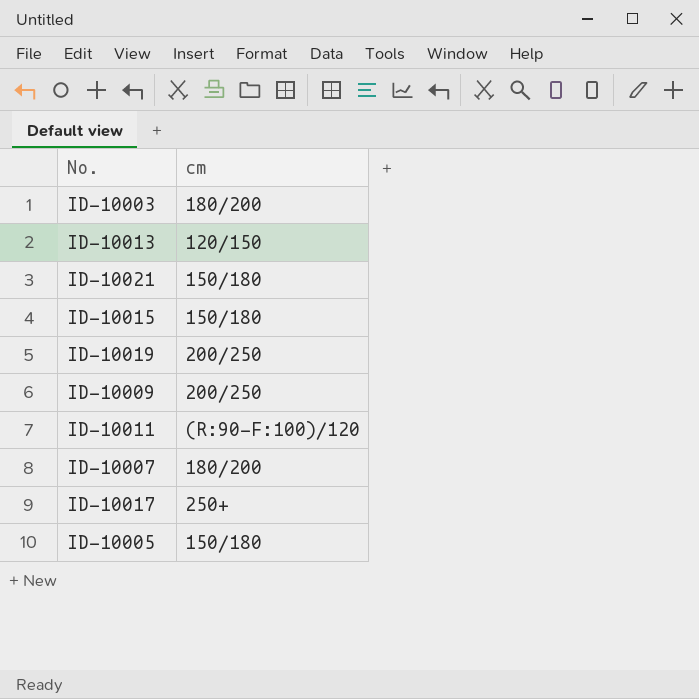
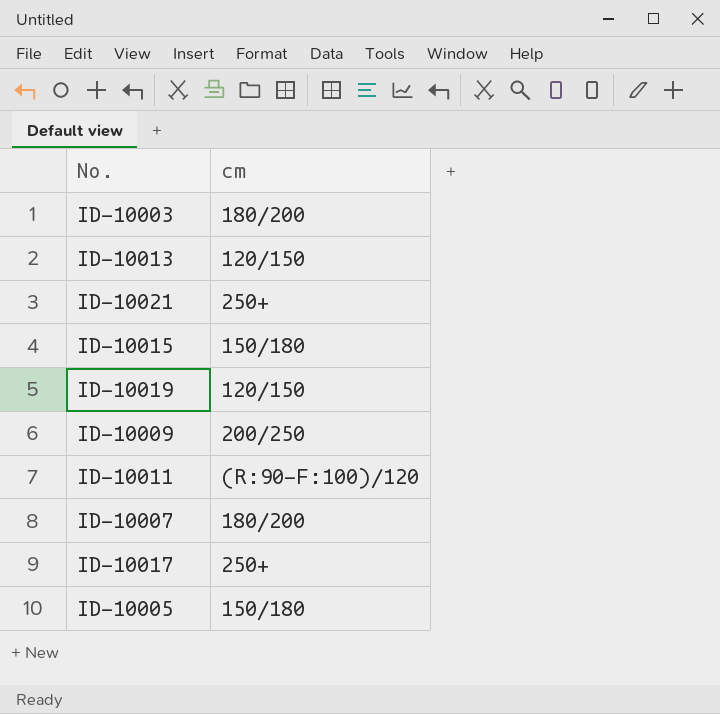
ID-10021 | cm: 150/180 -> 250+
ID-10019 | cm: 200/250 -> 120/150

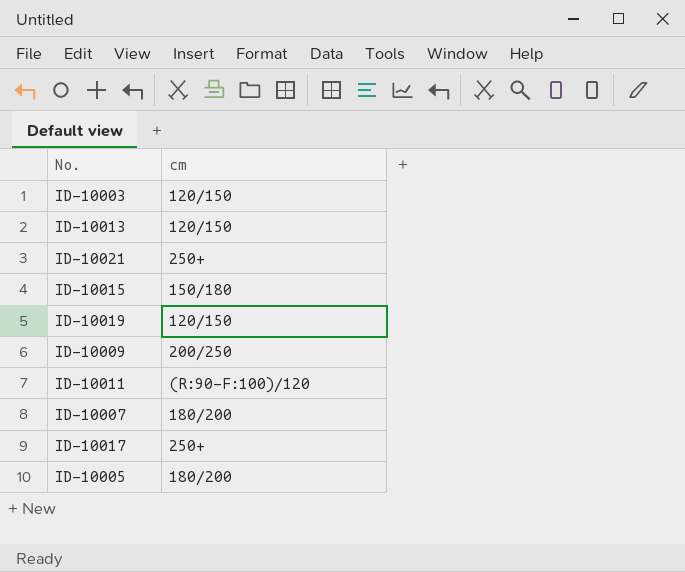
ID-10003 | cm: 180/200 -> 120/150
ID-10005 | cm: 150/180 -> 180/200

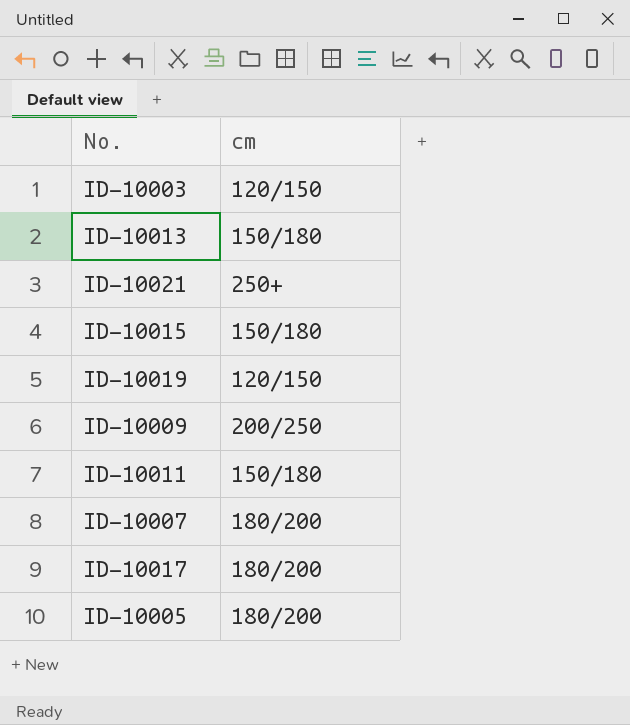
ID-10013 | cm: 120/150 -> 150/180
ID-10011 | cm: (R:90-F:100)/120 -> 150/180
ID-10017 | cm: 250+ -> 180/200

